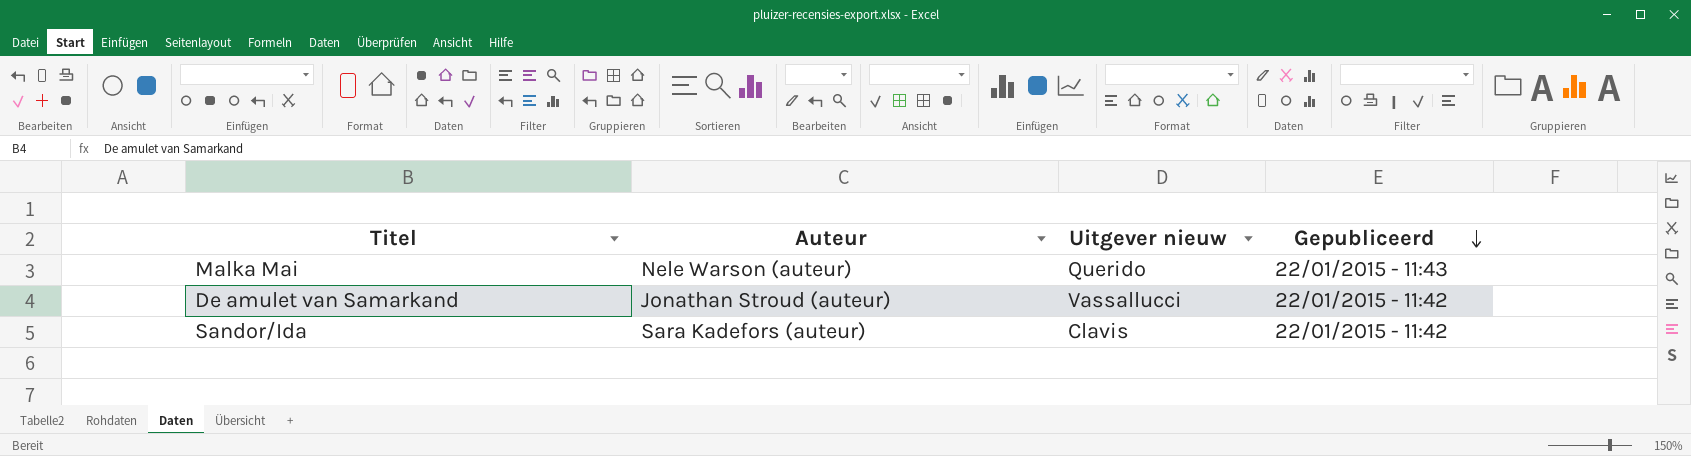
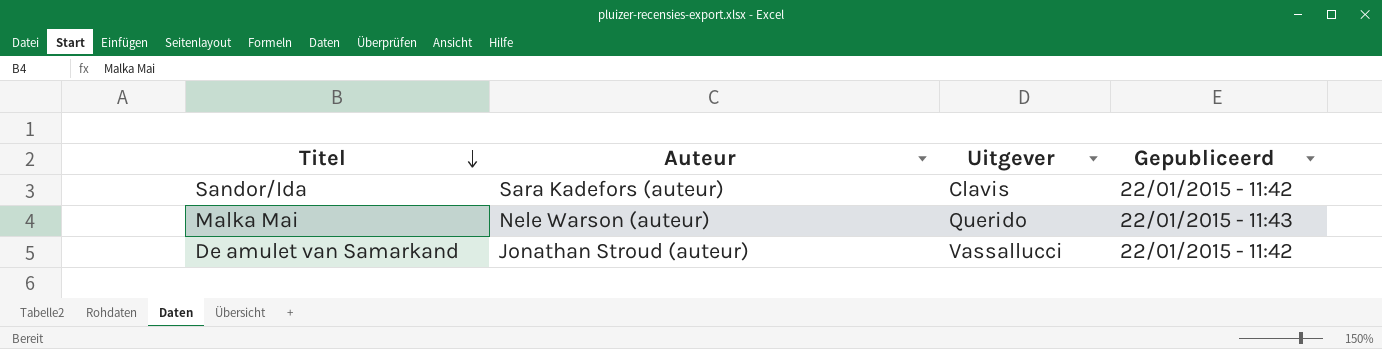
row order: Gepubliceerd descending -> Titel descending
column name: Uitgever nieuw -> Uitgever

